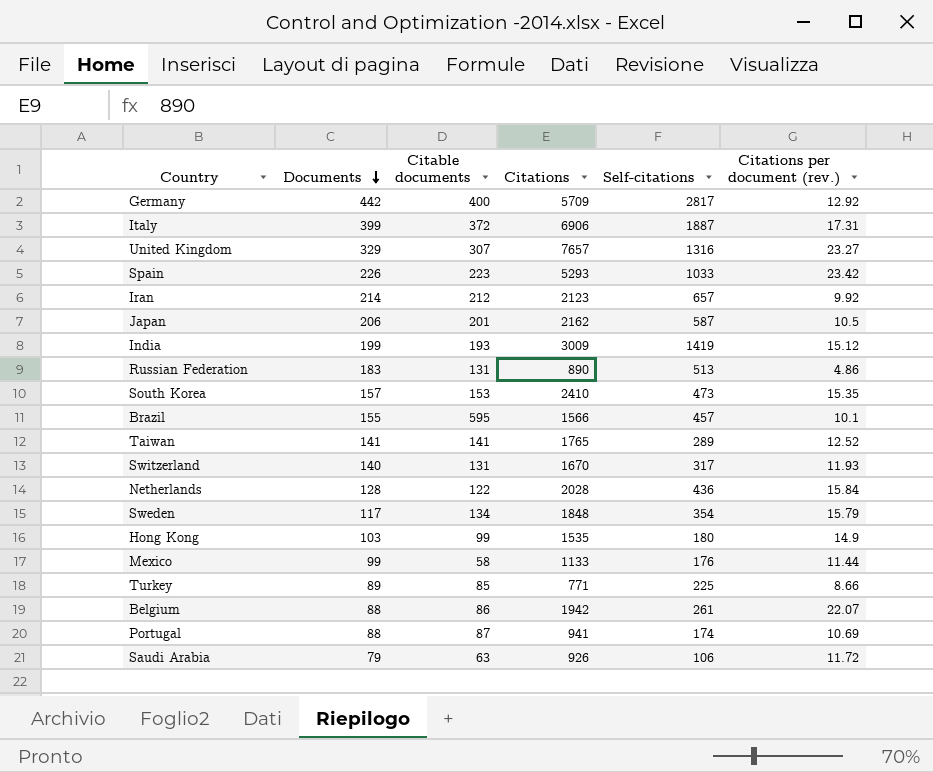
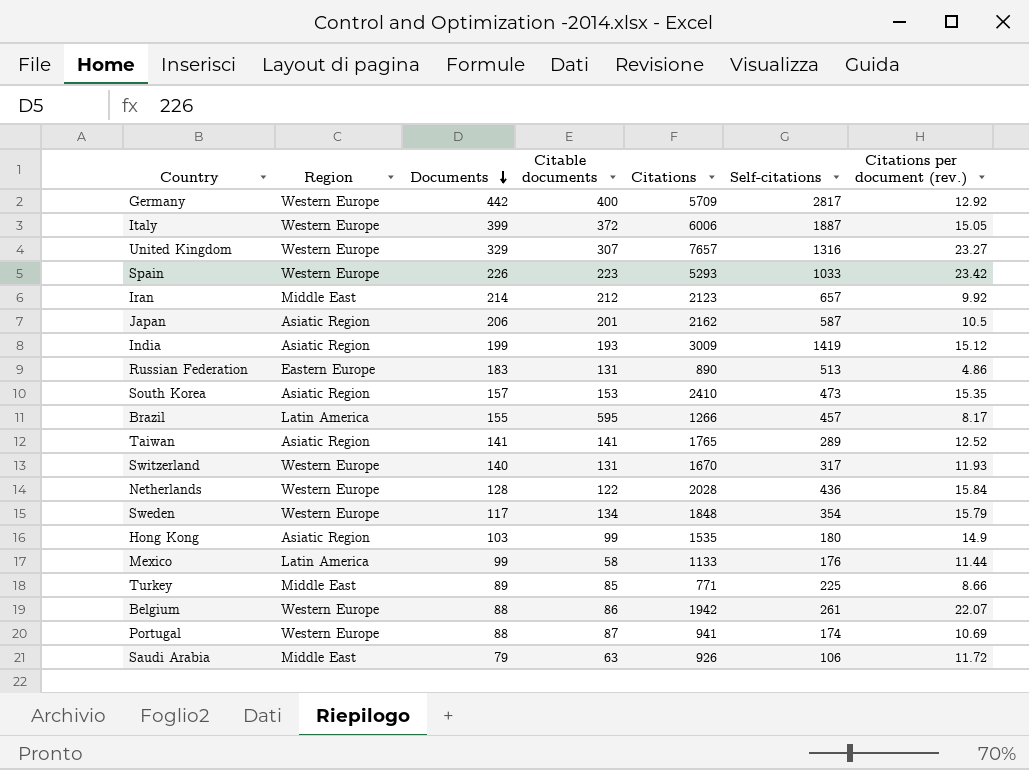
column Region | position: none -> 2
Italy | Citations: 6906 -> 6006
Italy | Citations per document (rev.): 17.31 -> 15.05
Brazil | Citations: 1566 -> 1266
Brazil | Citations per document (rev.): 10.1 -> 8.17

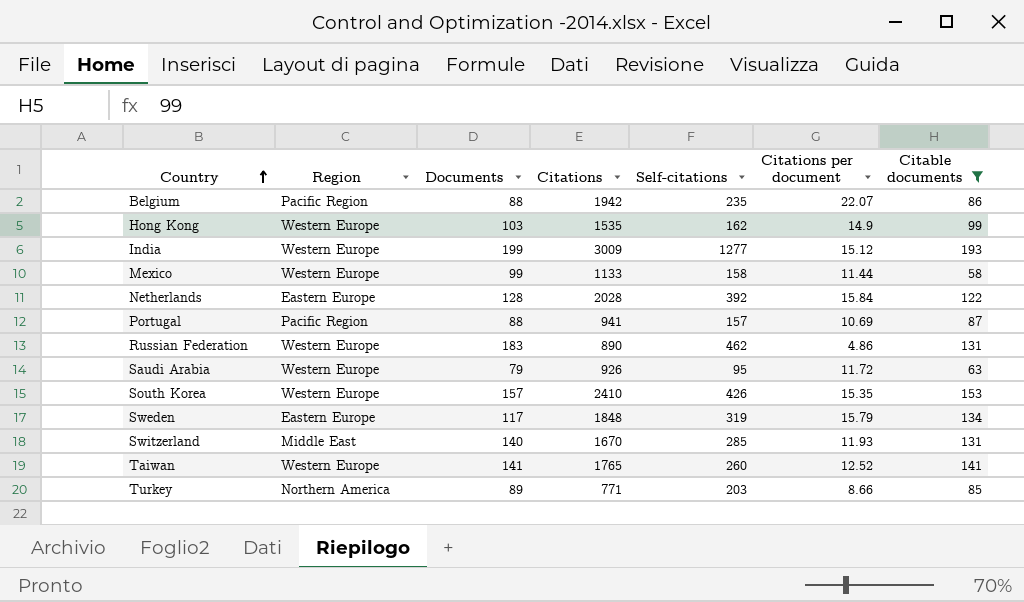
filter: none -> Citable documents <= 193
row order: Documents descending -> Country ascending
column name: Citations per document (rev.) -> Citations per document
column Citable documents | position: 4 -> 7
Belgium | Region: Western Europe -> Pacific Region
Belgium | Self-citations: 261 -> 235
Hong Kong | Region: Asiatic Region -> Western Europe
Hong Kong | Self-citations: 180 -> 162
India | Region: Asiatic Region -> Western Europe
India | Self-citations: 1419 -> 1277
Mexico | Region: Latin America -> Western Europe
Mexico | Self-citations: 176 -> 158
Netherlands | Region: Western Europe -> Eastern Europe
Netherlands | Self-citations: 436 -> 392
Portugal | Region: Western Europe -> Pacific Region
Portugal | Self-citations: 174 -> 157
Russian Federation | Region: Eastern Europe -> Western Europe
Russian Federation | Self-citations: 513 -> 462
Saudi Arabia | Region: Middle East -> Western Europe
Saudi Arabia | Self-citations: 106 -> 95
South Korea | Region: Asiatic Region -> Western Europe
South Korea | Self-citations: 473 -> 426
Sweden | Region: Western Europe -> Eastern Europe
Sweden | Self-citations: 354 -> 319
Switzerland | Region: Western Europe -> Middle East
Switzerland | Self-citations: 317 -> 285
Taiwan | Region: Asiatic Region -> Western Europe
Taiwan | Self-citations: 289 -> 260
Turkey | Region: Middle East -> Northern America
Turkey | Self-citations: 225 -> 203

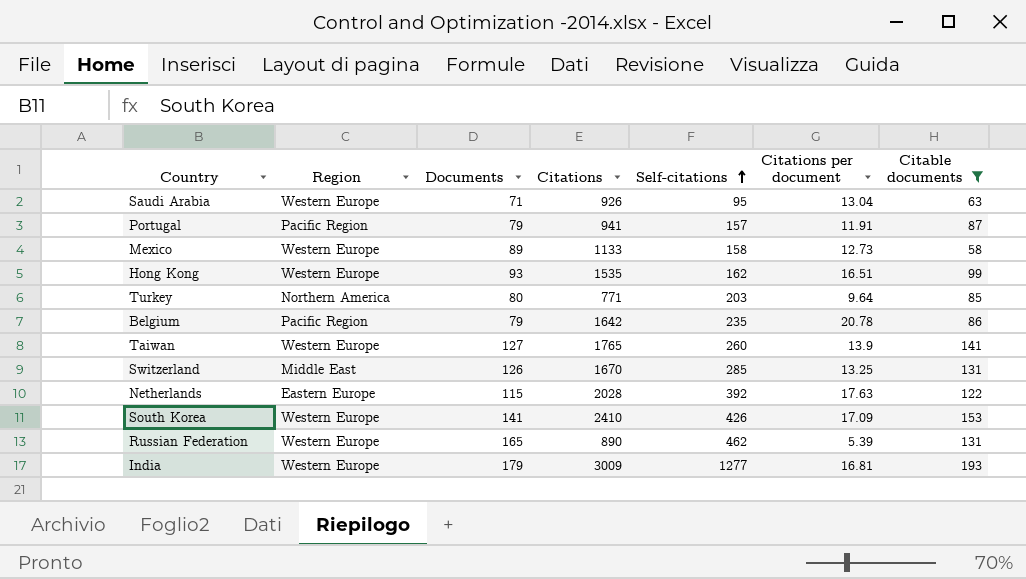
row order: Country ascending -> Self-citations ascending
row Sweden: Eastern Europe | 117 | 1848 | 319 | 15.79 | 134 -> none
Saudi Arabia | Documents: 79 -> 71
Saudi Arabia | Citations per document: 11.72 -> 13.04
Portugal | Documents: 88 -> 79
Portugal | Citations per document: 10.69 -> 11.91
Mexico | Documents: 99 -> 89
Mexico | Citations per document: 11.44 -> 12.73
Hong Kong | Documents: 103 -> 93
Hong Kong | Citations per document: 14.9 -> 16.51
Turkey | Documents: 89 -> 80
Turkey | Citations per document: 8.66 -> 9.64
Belgium | Documents: 88 -> 79
Belgium | Citations: 1942 -> 1642
Belgium | Citations per document: 22.07 -> 20.78
Taiwan | Documents: 141 -> 127
Taiwan | Citations per document: 12.52 -> 13.9
Switzerland | Documents: 140 -> 126
Switzerland | Citations per document: 11.93 -> 13.25
Netherlands | Documents: 128 -> 115
Netherlands | Citations per document: 15.84 -> 17.63
South Korea | Documents: 157 -> 141
South Korea | Citations per document: 15.35 -> 17.09
Russian Federation | Documents: 183 -> 165
Russian Federation | Citations per document: 4.86 -> 5.39
India | Documents: 199 -> 179
India | Citations per document: 15.12 -> 16.81

